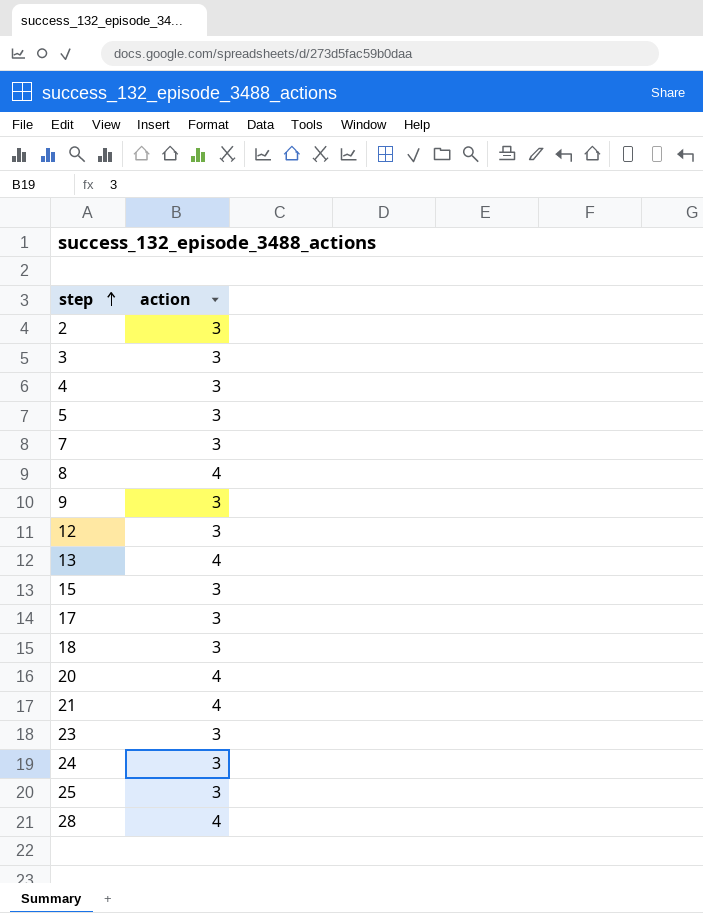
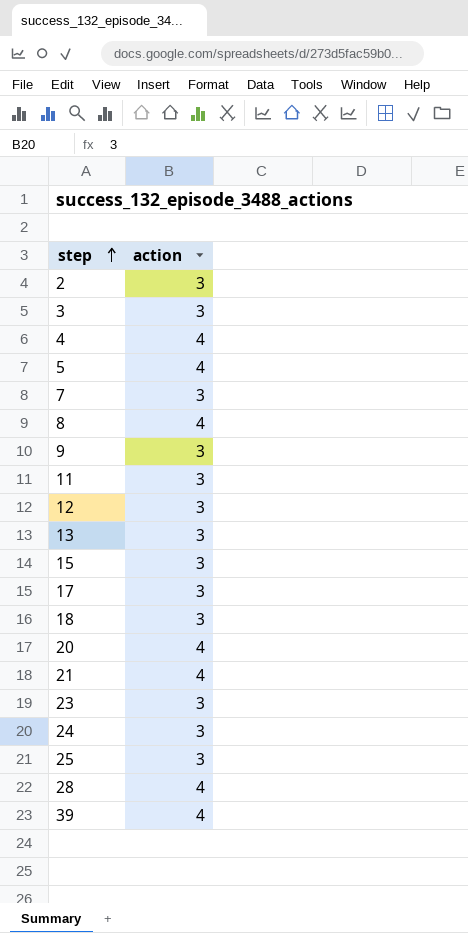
4 | action: 3 -> 4
5 | action: 3 -> 4
row 11: none -> 3
13 | action: 4 -> 3
row 39: none -> 4

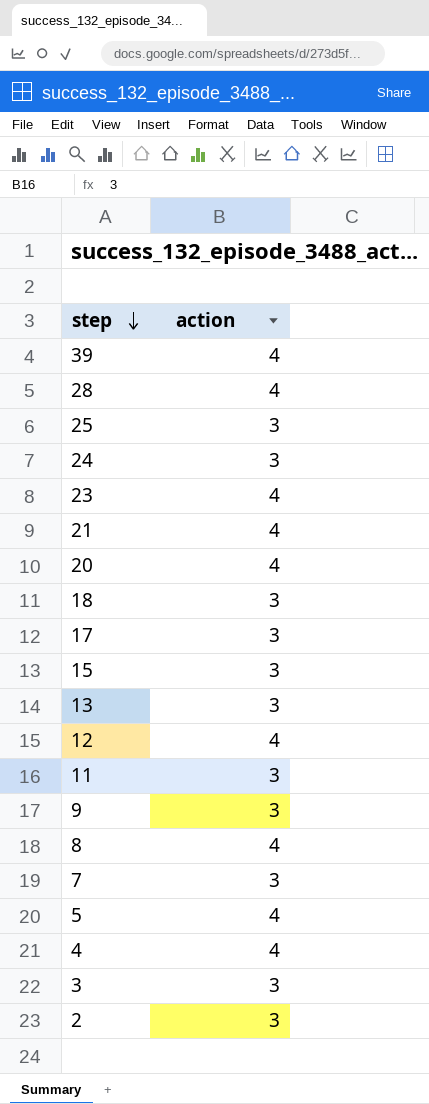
row order: step ascending -> step descending
23 | action: 3 -> 4
12 | action: 3 -> 4

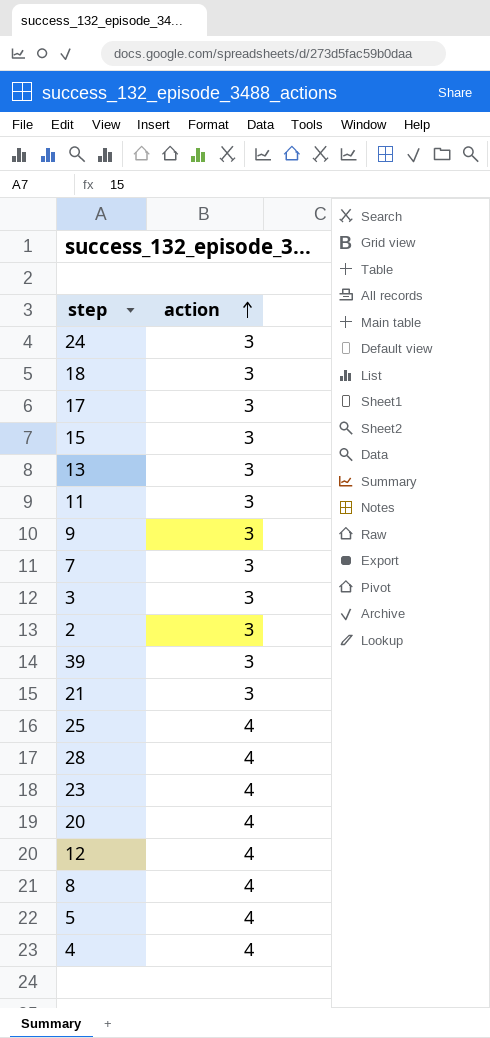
row order: step descending -> action ascending
39 | action: 4 -> 3
21 | action: 4 -> 3
25 | action: 3 -> 4

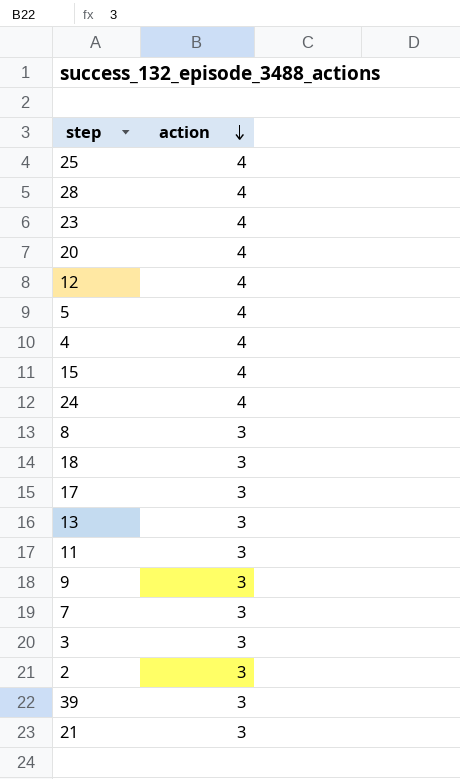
row order: action ascending -> action descending
15 | action: 3 -> 4
24 | action: 3 -> 4
8 | action: 4 -> 3

